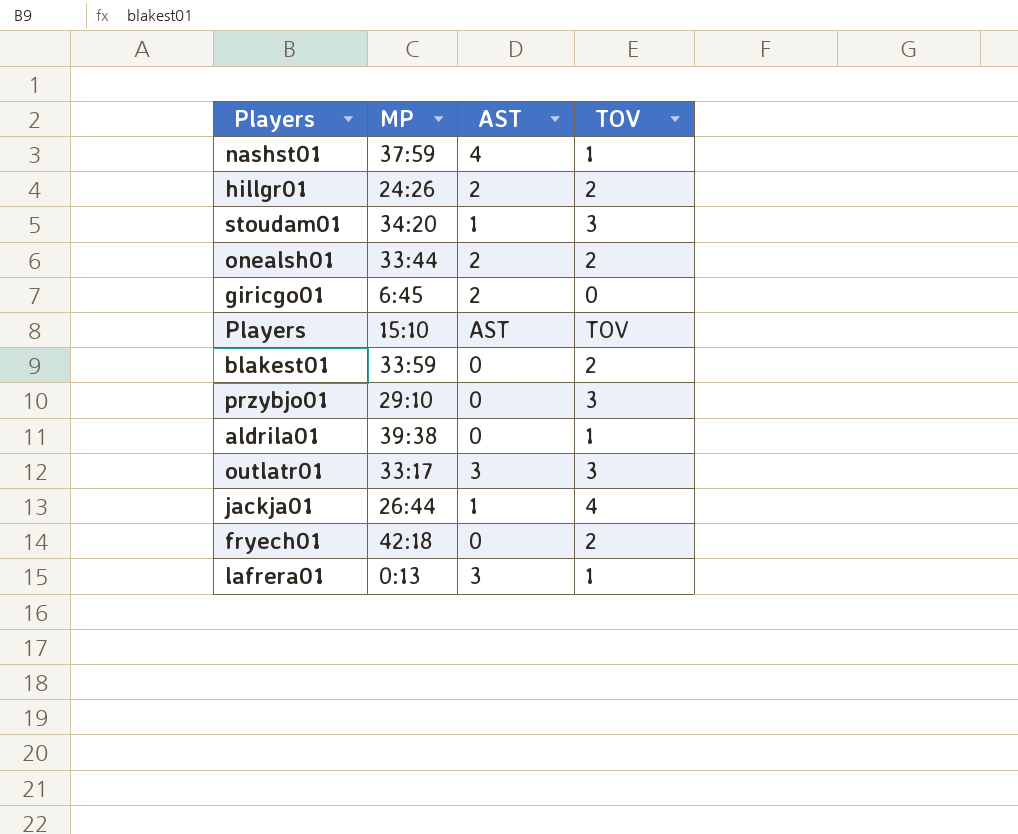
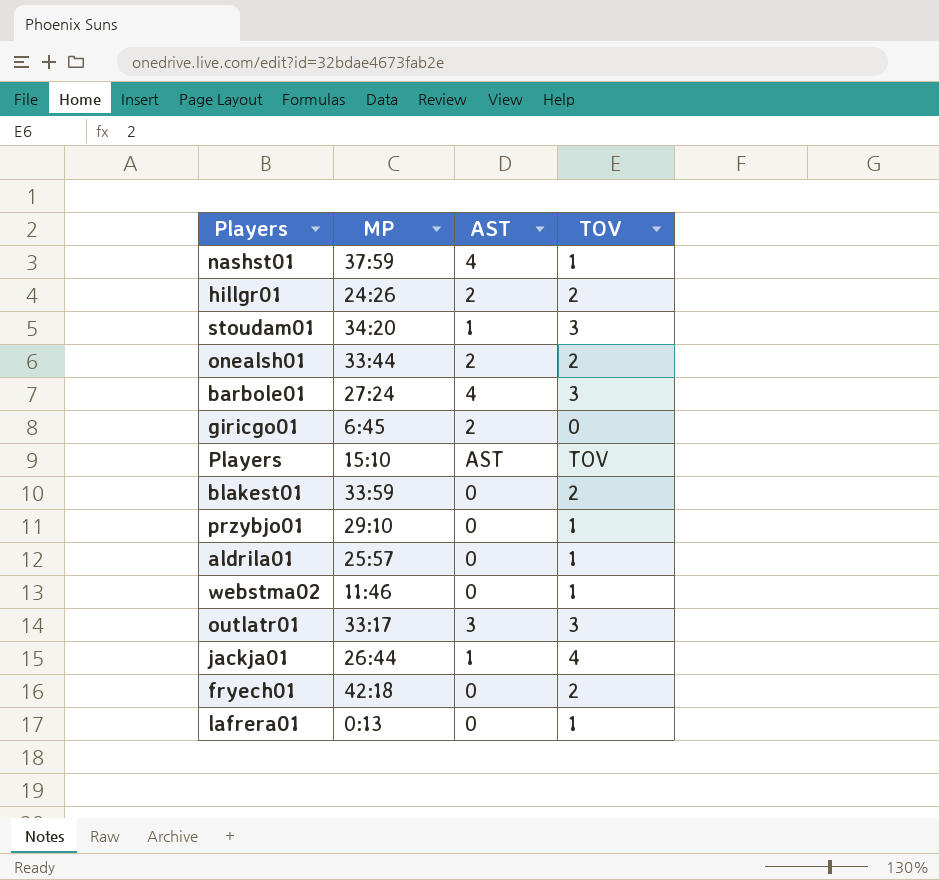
row barbole01: none -> 27:24 | 4 | 3
przybjo01 | TOV: 3 -> 1
aldrila01 | MP: 39:38 -> 25:57
row webstma02: none -> 11:46 | 0 | 1
lafrera01 | AST: 3 -> 0

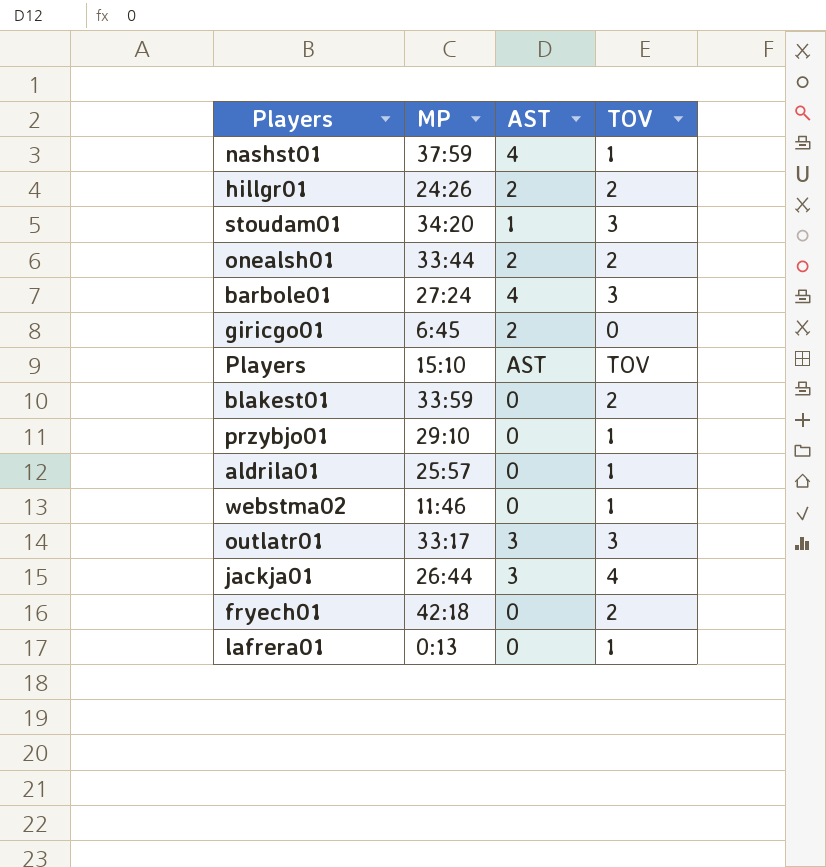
jackja01 | AST: 1 -> 3

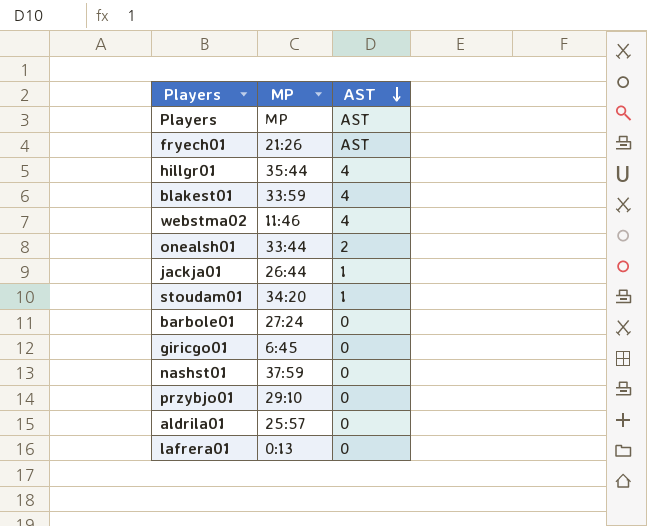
row order: none -> AST descending
column TOV | position: 4 -> none
row outlatr01: 33:17 | 3 | 3 -> none
Players | MP: 15:10 -> MP
fryech01 | MP: 42:18 -> 21:26
fryech01 | AST: 0 -> AST
hillgr01 | MP: 24:26 -> 35:44
hillgr01 | AST: 2 -> 4
blakest01 | AST: 0 -> 4
webstma02 | AST: 0 -> 4
jackja01 | AST: 3 -> 1
barbole01 | AST: 4 -> 0
giricgo01 | AST: 2 -> 0
nashst01 | AST: 4 -> 0

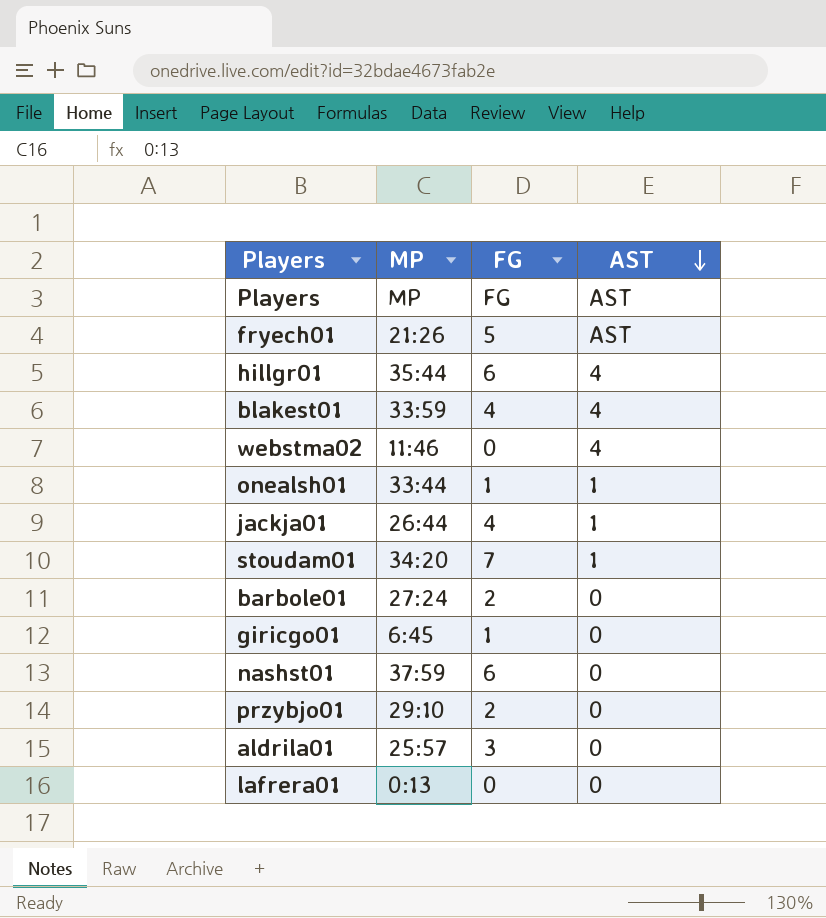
column FG | position: none -> 3
onealsh01 | AST: 2 -> 1

